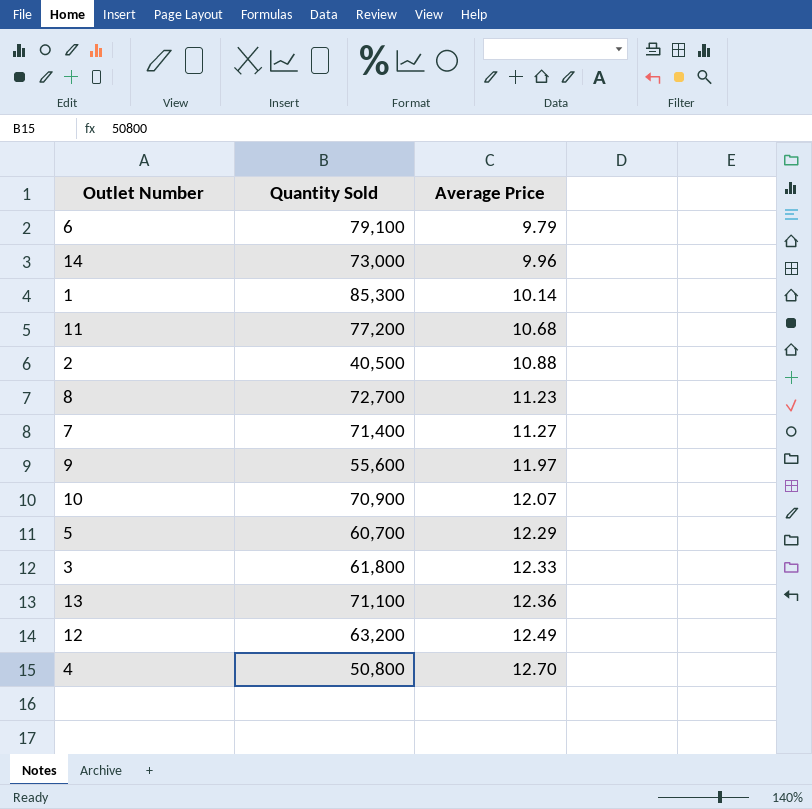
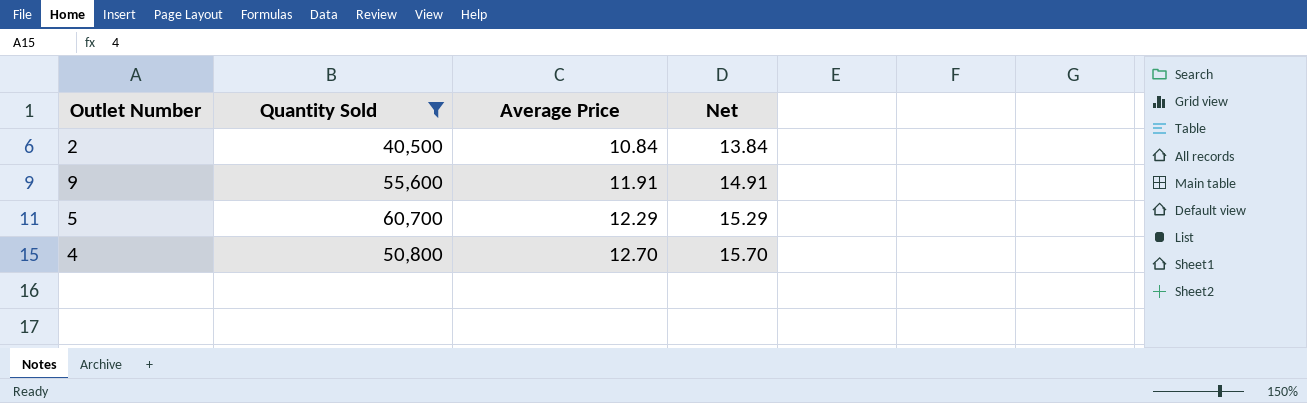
filter: none -> Quantity Sold <= 60,700
column Net | formula: none -> [Average Price] + 3
2 | Average Price: 10.88 -> 10.84
9 | Average Price: 11.97 -> 11.91

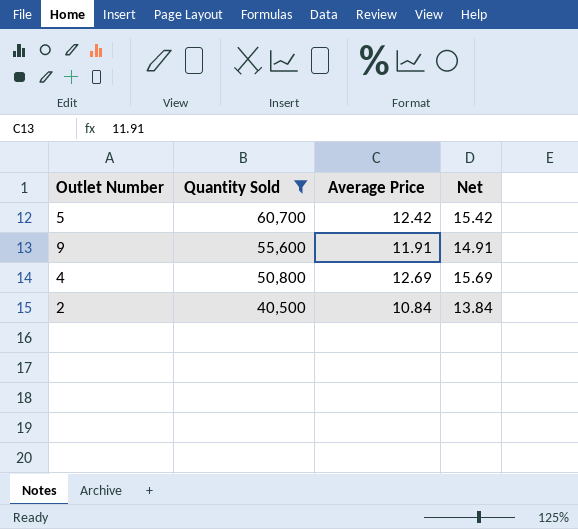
row order: Average Price ascending -> Quantity Sold descending
5 | Average Price: 12.29 -> 12.42
5 | Net: 15.29 -> 15.42
4 | Average Price: 12.70 -> 12.69
4 | Net: 15.70 -> 15.69

